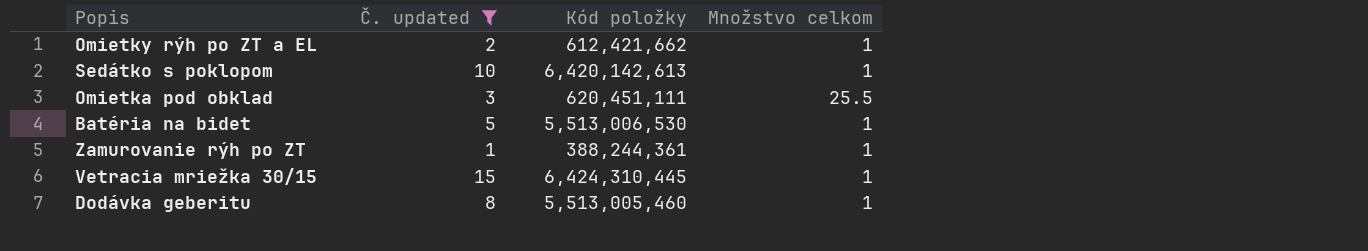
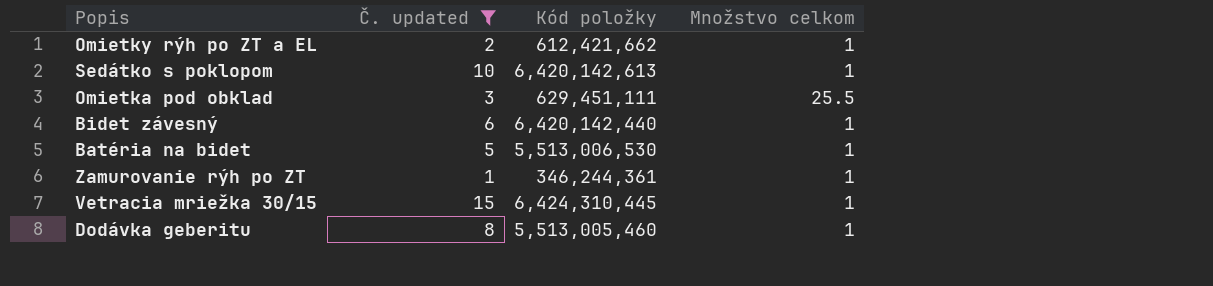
Omietka pod obklad | Kód položky: 620,451,111 -> 629,451,111
row Bidet závesný: none -> 6 | 6,420,142,440 | 1
Zamurovanie rýh po ZT | Kód položky: 388,244,361 -> 346,244,361

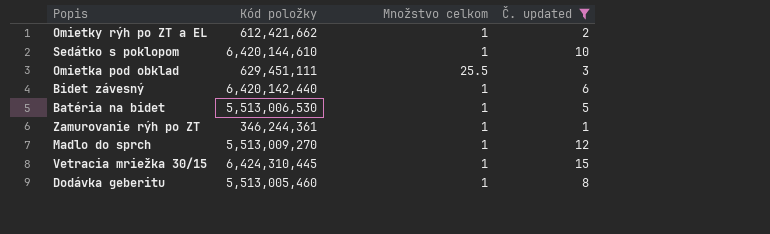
column Č. updated | position: 2 -> 4
Sedátko s poklopom | Kód položky: 6,420,142,613 -> 6,420,144,610
row Madlo do sprch: none -> 5,513,009,270 | 1 | 12

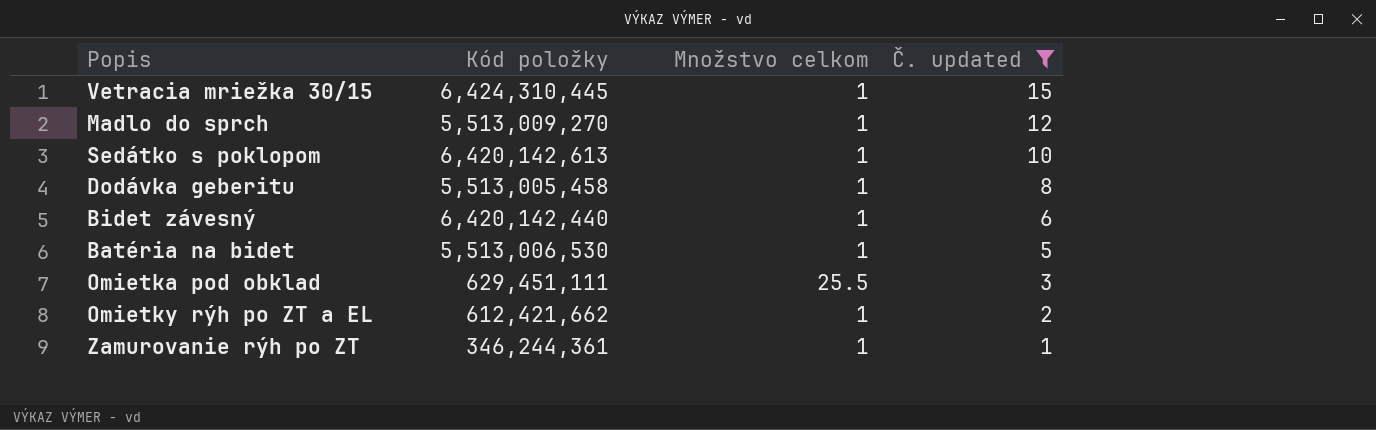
row order: none -> Č. updated descending
Sedátko s poklopom | Kód položky: 6,420,144,610 -> 6,420,142,613
Dodávka geberitu | Kód položky: 5,513,005,460 -> 5,513,005,458

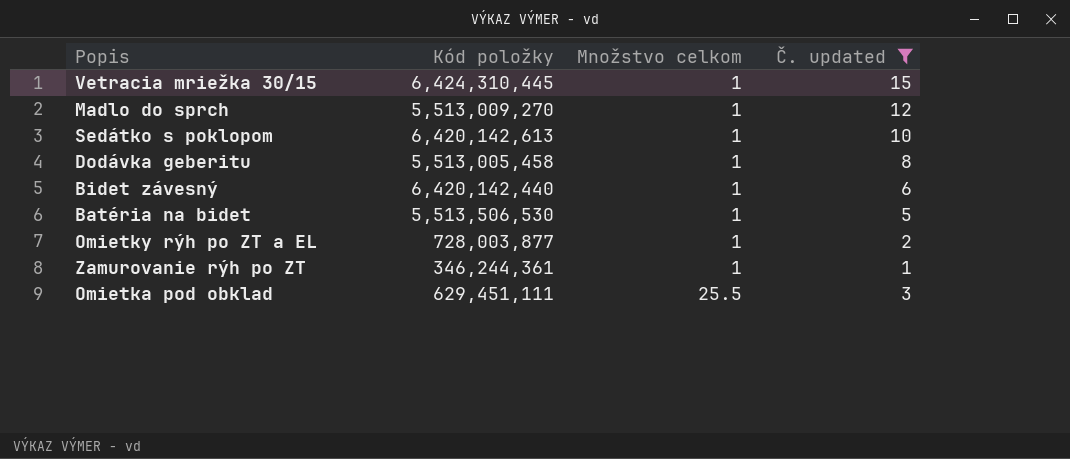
row order: Č. updated descending -> Množstvo celkom ascending
Batéria na bidet | Kód položky: 5,513,006,530 -> 5,513,506,530
Omietky rýh po ZT a EL | Kód položky: 612,421,662 -> 728,003,877

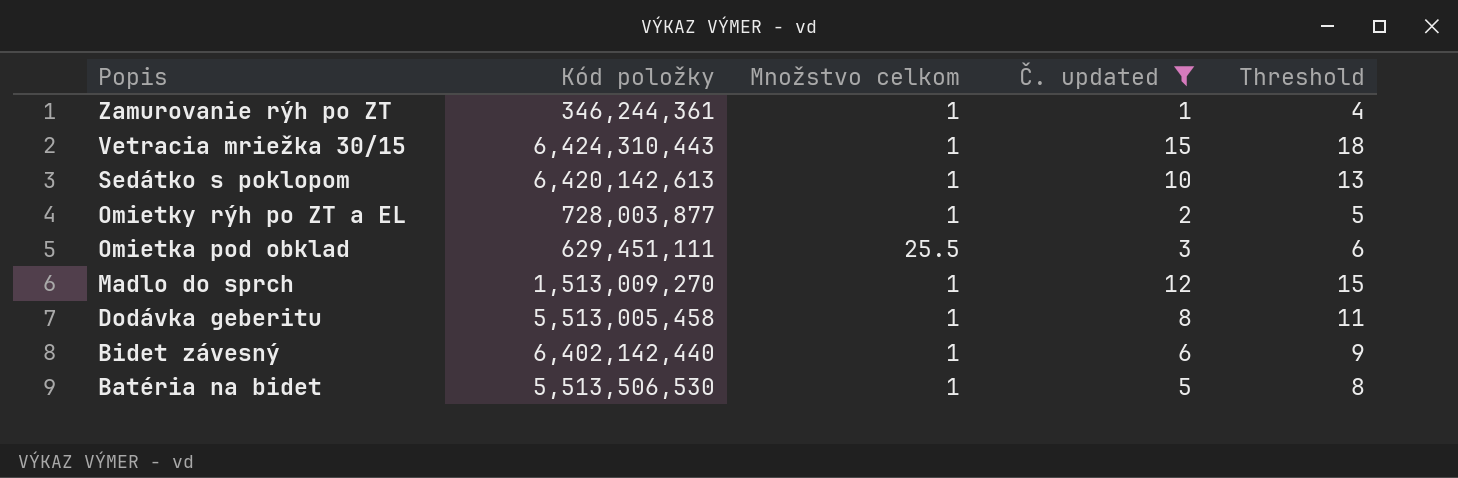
row order: Množstvo celkom ascending -> Popis descending
column Threshold | formula: none -> [Č. updated] + 3
Vetracia mriežka 30/15 | Kód položky: 6,424,310,445 -> 6,424,310,443
Madlo do sprch | Kód položky: 5,513,009,270 -> 1,513,009,270
Bidet závesný | Kód položky: 6,420,142,440 -> 6,402,142,440

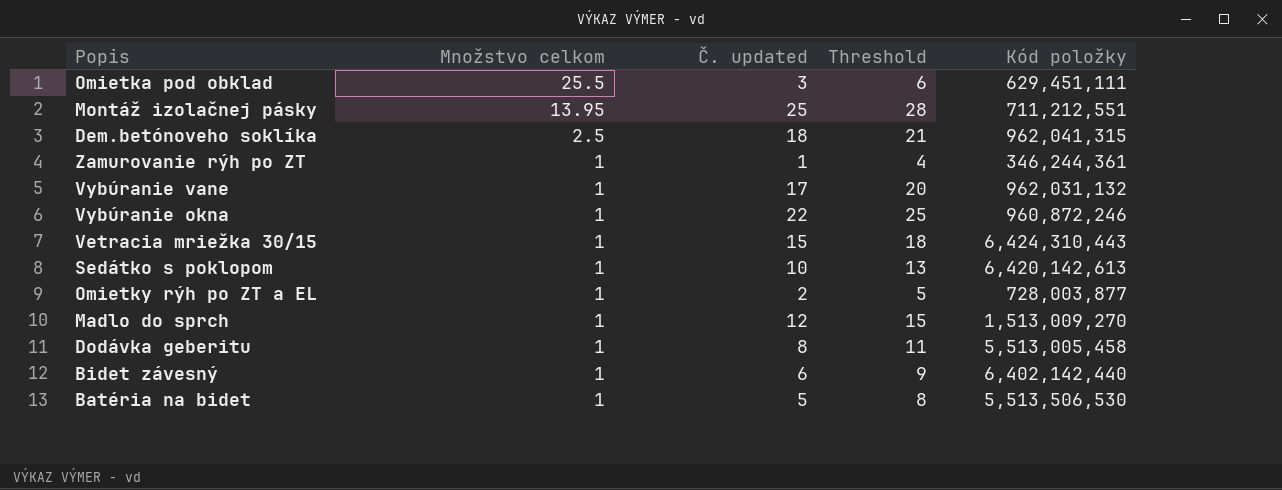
filter: Č. updated <= 15 -> none
row order: Popis descending -> Množstvo celkom descending
column Kód položky | position: 2 -> 5

